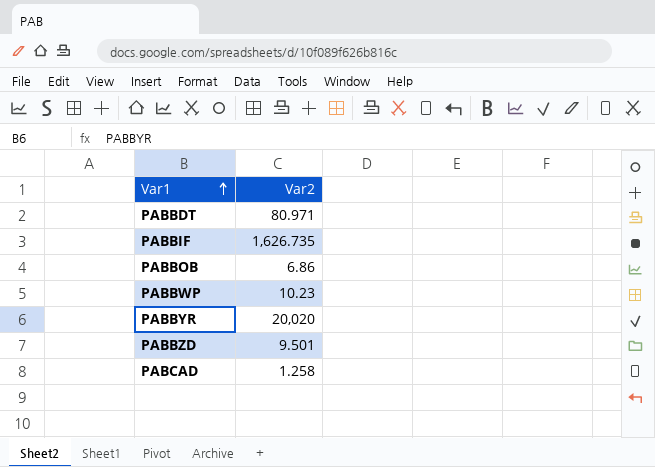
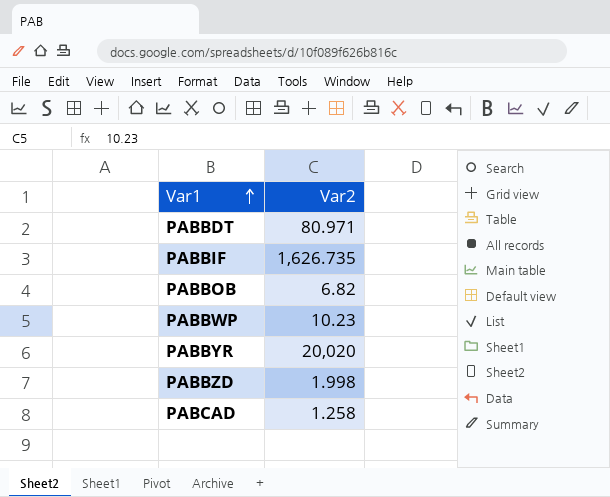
PABBOB | Var2: 6.86 -> 6.82
PABBZD | Var2: 9.501 -> 1.998

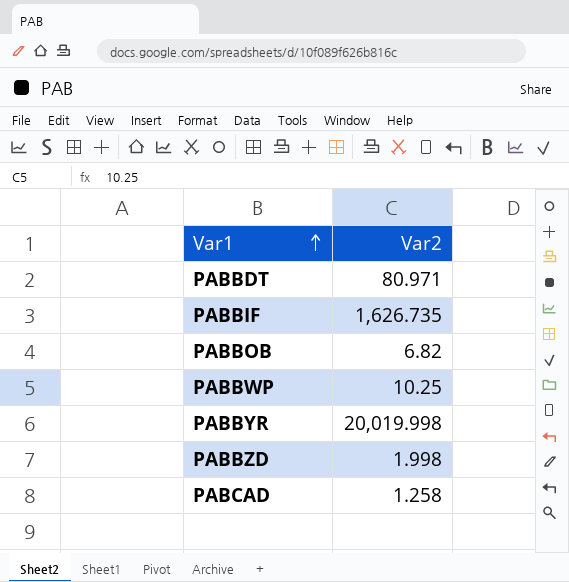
PABBWP | Var2: 10.23 -> 10.25
PABBYR | Var2: 20,020 -> 20,019.998

